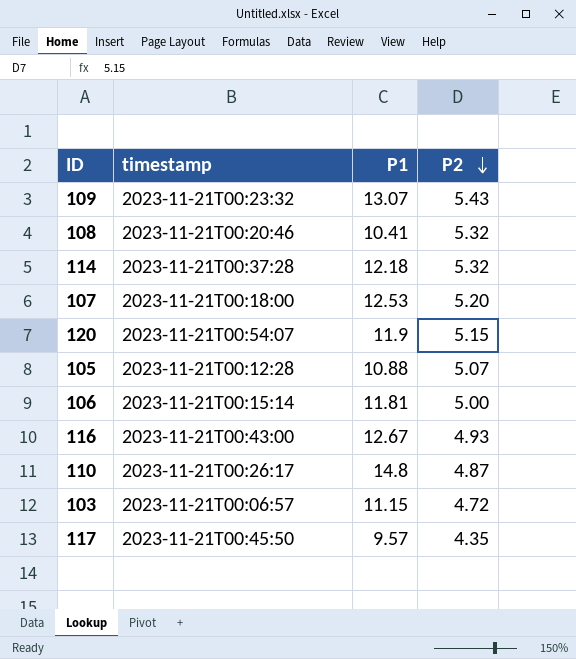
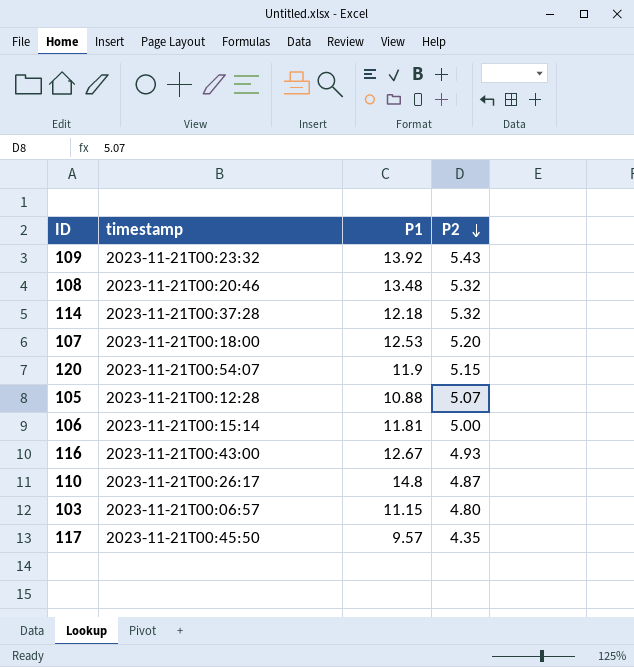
109 | P1: 13.07 -> 13.92
108 | P1: 10.41 -> 13.48
103 | P2: 4.72 -> 4.80

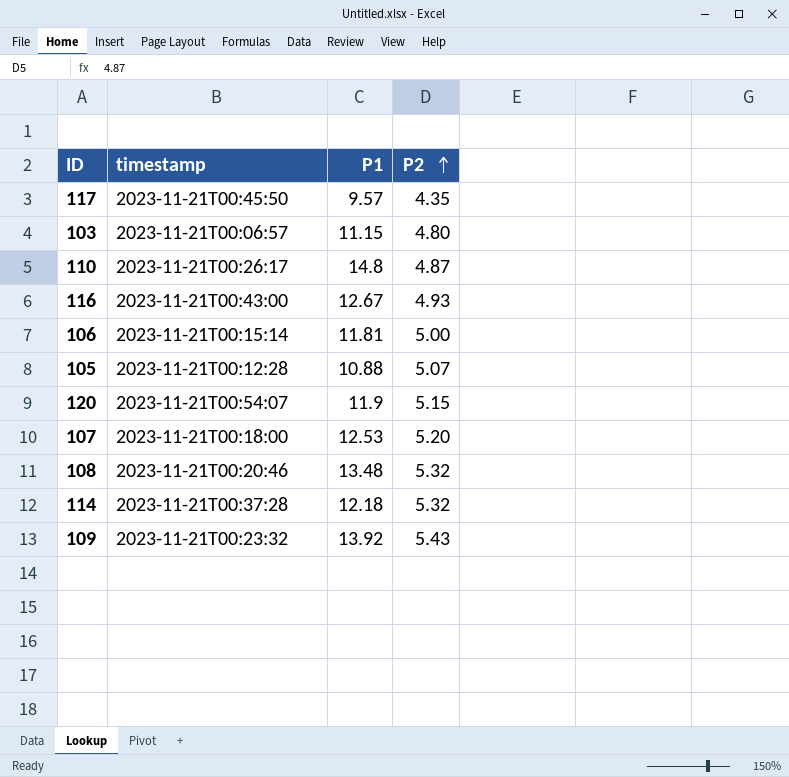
row order: P2 descending -> P2 ascending

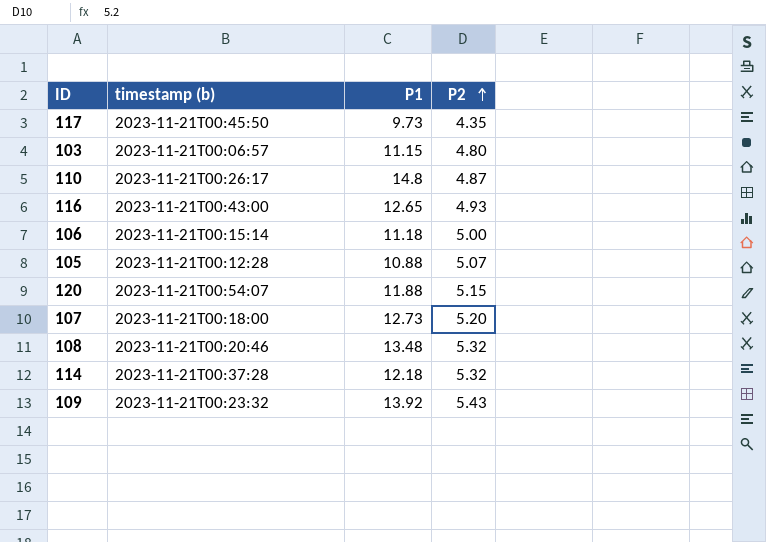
column name: timestamp -> timestamp (b)
117 | P1: 9.57 -> 9.73
116 | P1: 12.67 -> 12.65
106 | P1: 11.81 -> 11.18
120 | P1: 11.9 -> 11.88
107 | P1: 12.53 -> 12.73

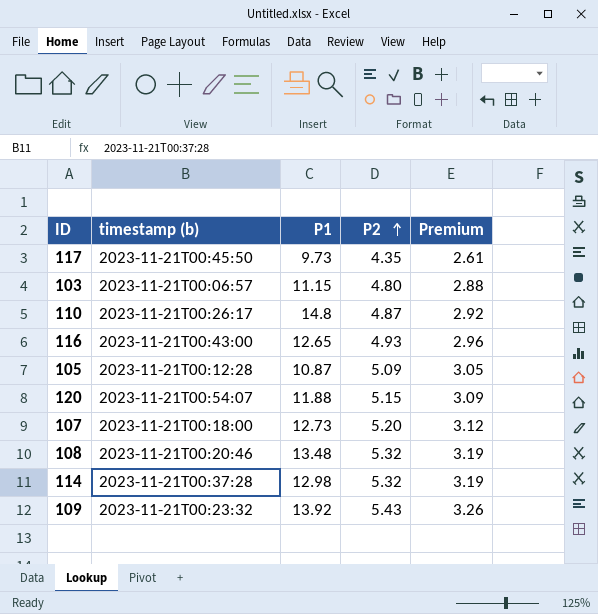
column Premium | formula: none -> [P2] * 0.6
row 106: 2023-11-21T00:15:14 | 11.18 | 5.00 -> none
105 | P1: 10.88 -> 10.87
105 | P2: 5.07 -> 5.09
114 | P1: 12.18 -> 12.98

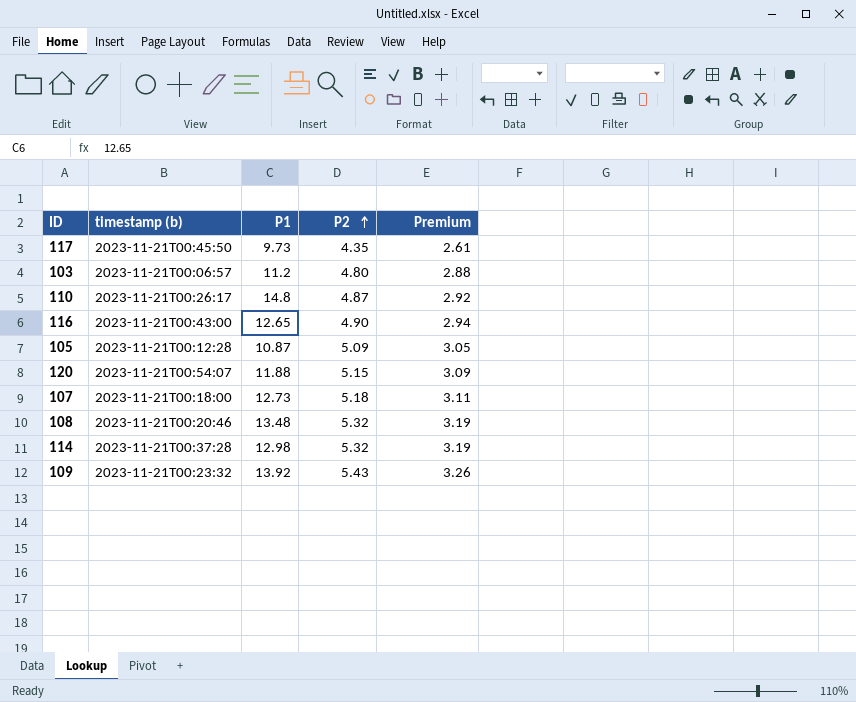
103 | P1: 11.15 -> 11.2
116 | P2: 4.93 -> 4.90
116 | Premium: 2.96 -> 2.94
107 | P2: 5.20 -> 5.18
107 | Premium: 3.12 -> 3.11

